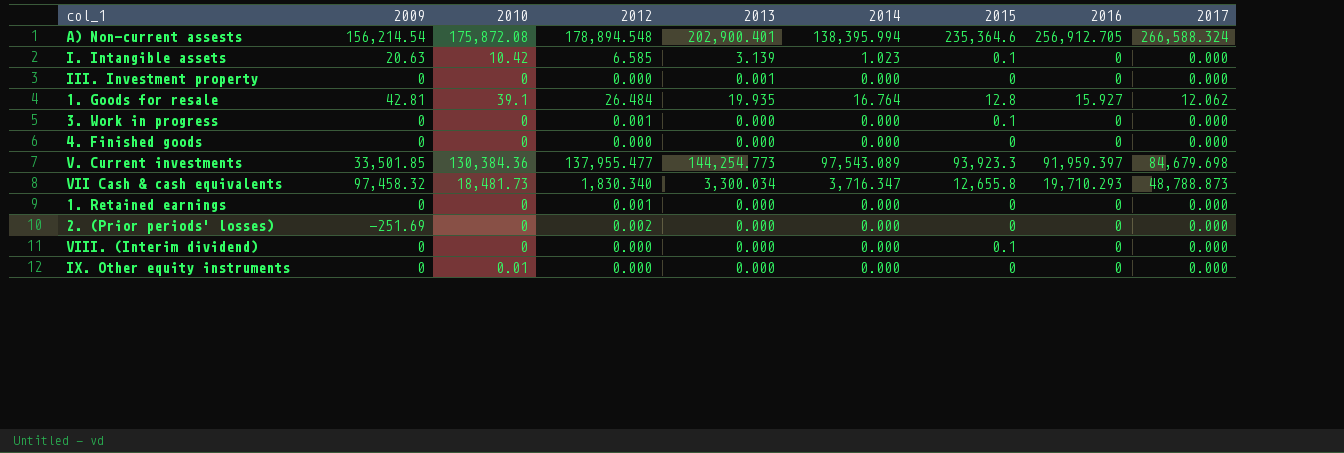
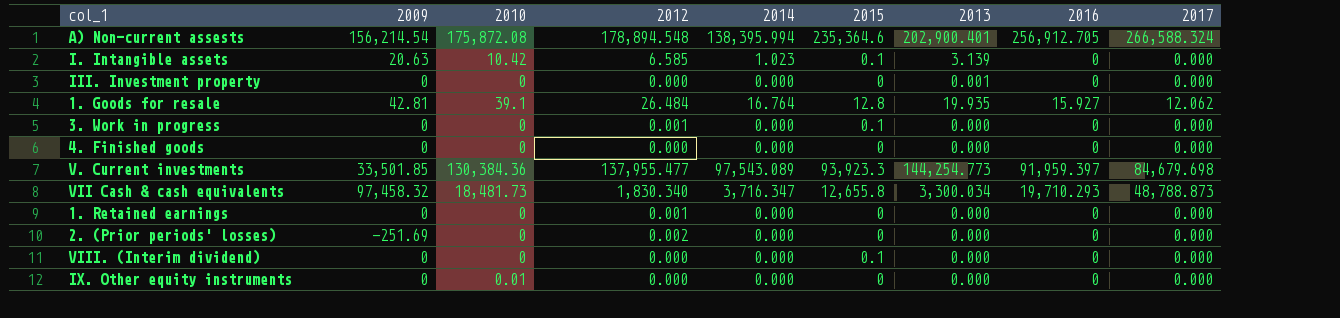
column 2013 | position: 5 -> 7

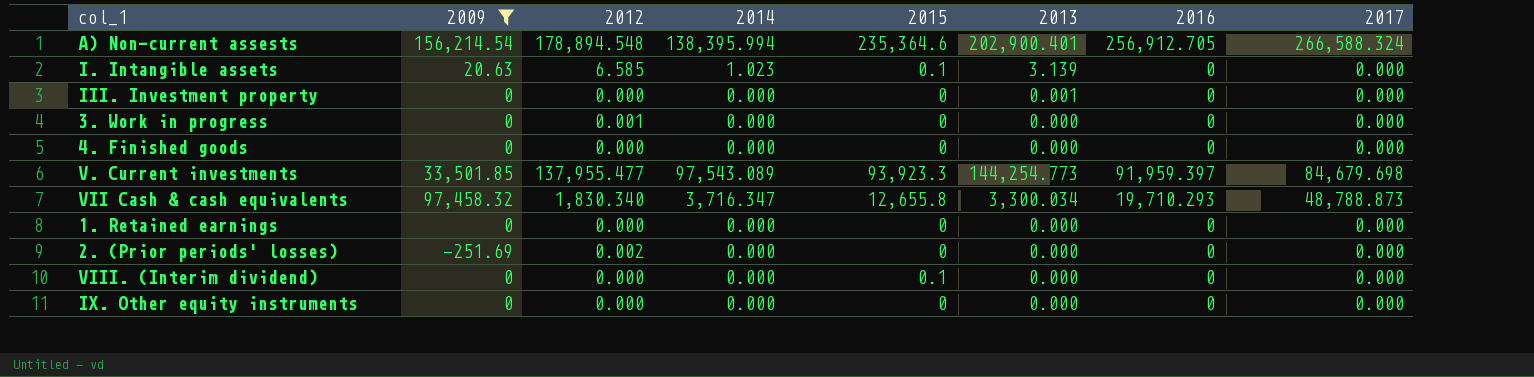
filter: none -> 2009 != 42.81
column 2010 | position: 3 -> none
3. Work in progress | 2015: 0.1 -> 0
1. Retained earnings | 2012: 0.001 -> 0.000

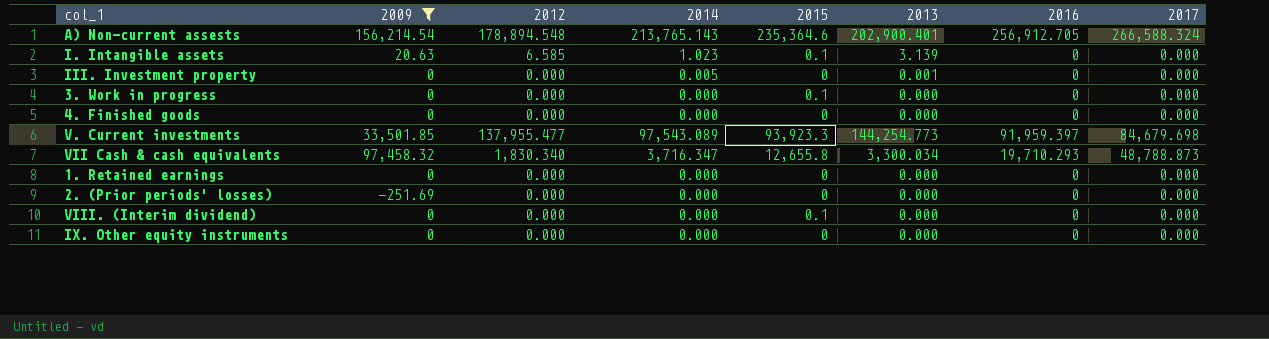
A) Non-current assests | 2014: 138,395.994 -> 213,765.143
III. Investment property | 2014: 0.000 -> 0.005
3. Work in progress | 2012: 0.001 -> 0.000
3. Work in progress | 2015: 0 -> 0.1
2. (Prior periods' losses) | 2012: 0.002 -> 0.000

